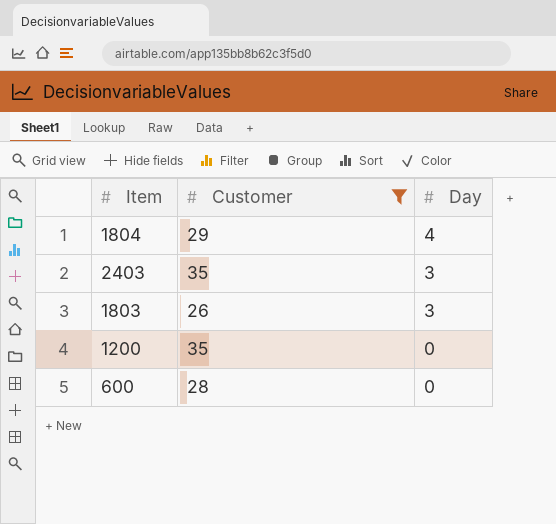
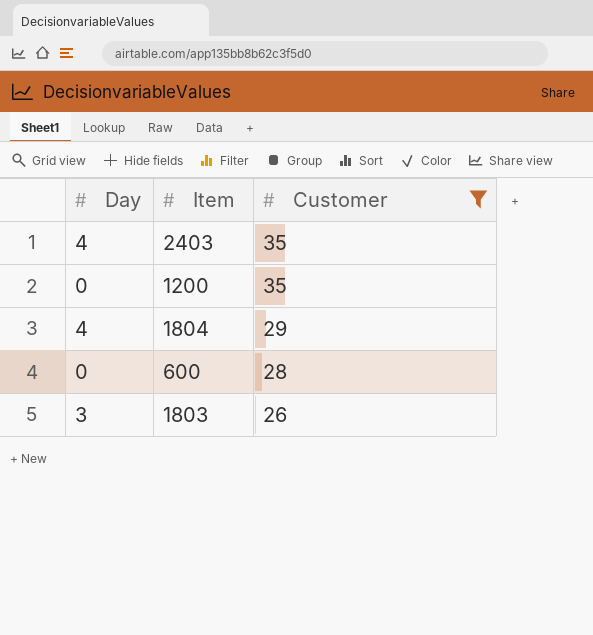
row order: Day descending -> Customer descending
column Day | position: 3 -> 1
2403 | Day: 3 -> 4

